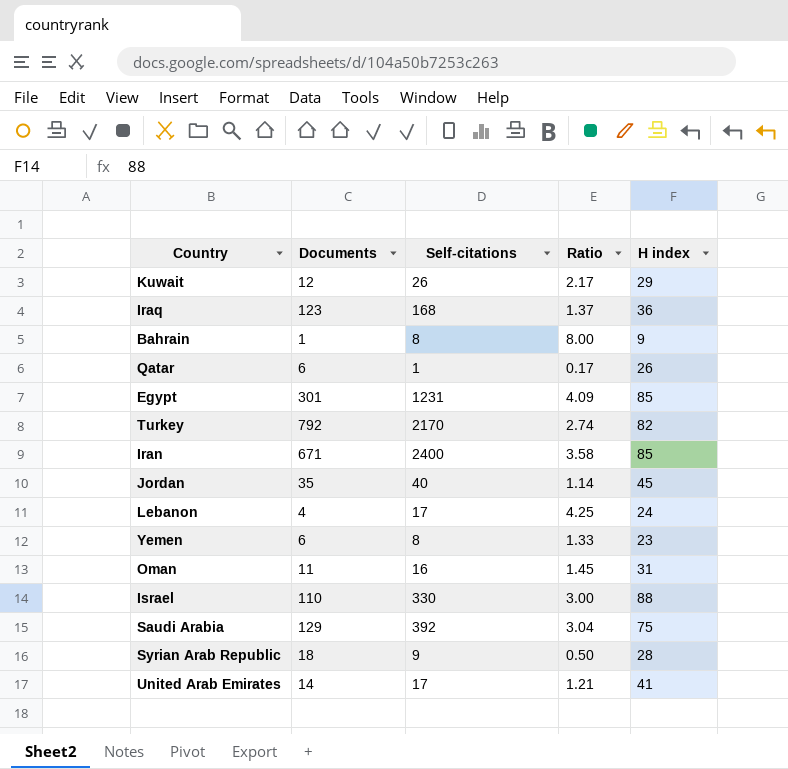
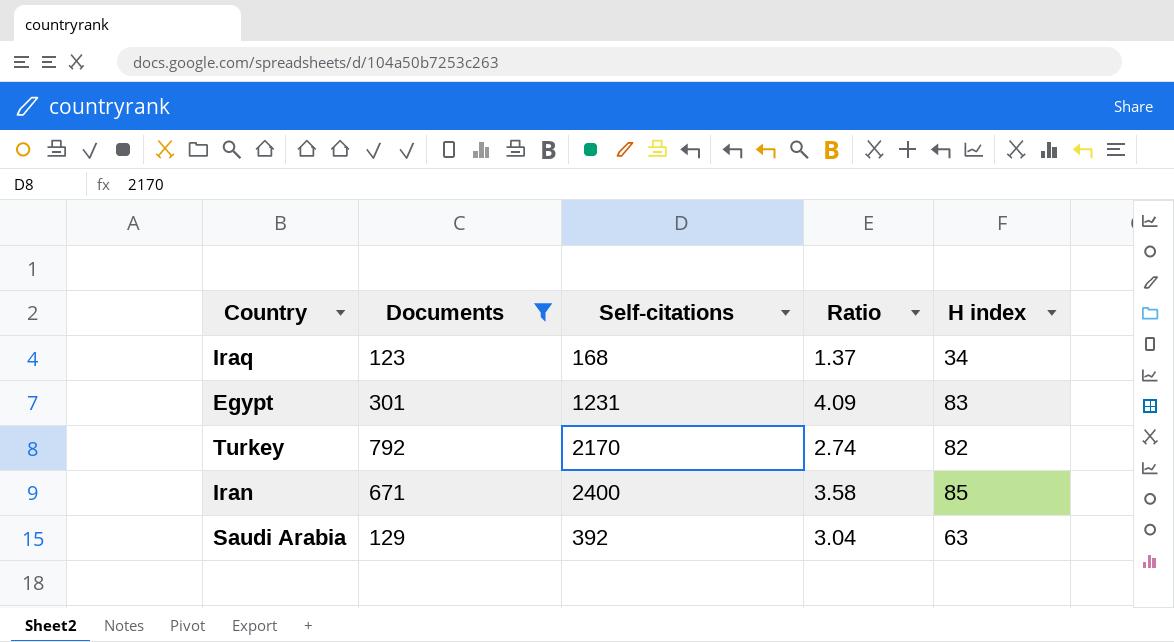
filter: none -> Documents >= 123
Iraq | H index: 36 -> 34
Egypt | H index: 85 -> 83
Saudi Arabia | H index: 75 -> 63

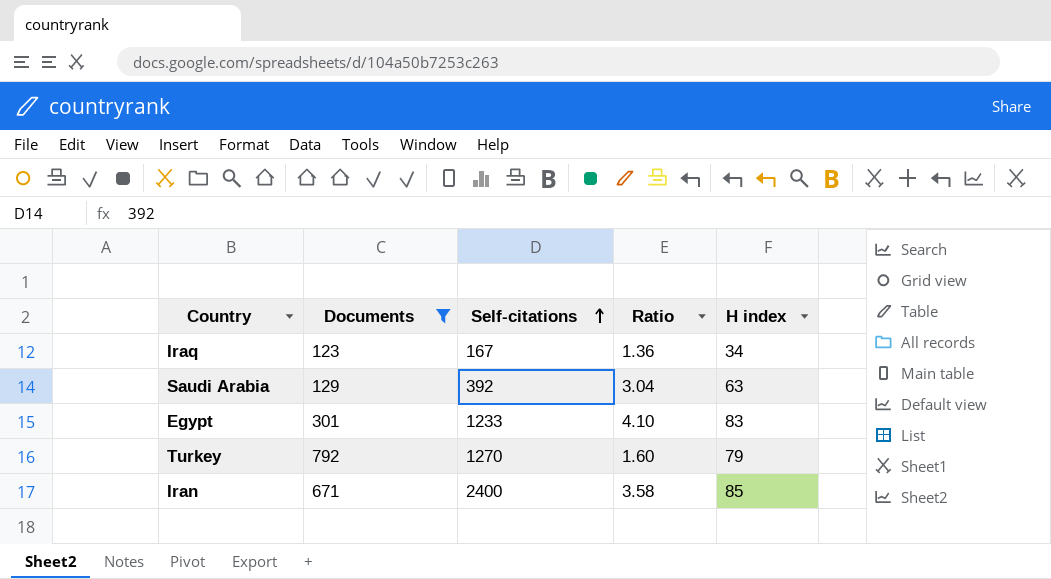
row order: none -> Self-citations ascending
Iraq | Self-citations: 168 -> 167
Iraq | Ratio: 1.37 -> 1.36
Egypt | Self-citations: 1231 -> 1233
Egypt | Ratio: 4.09 -> 4.10
Turkey | Self-citations: 2170 -> 1270
Turkey | Ratio: 2.74 -> 1.60
Turkey | H index: 82 -> 79

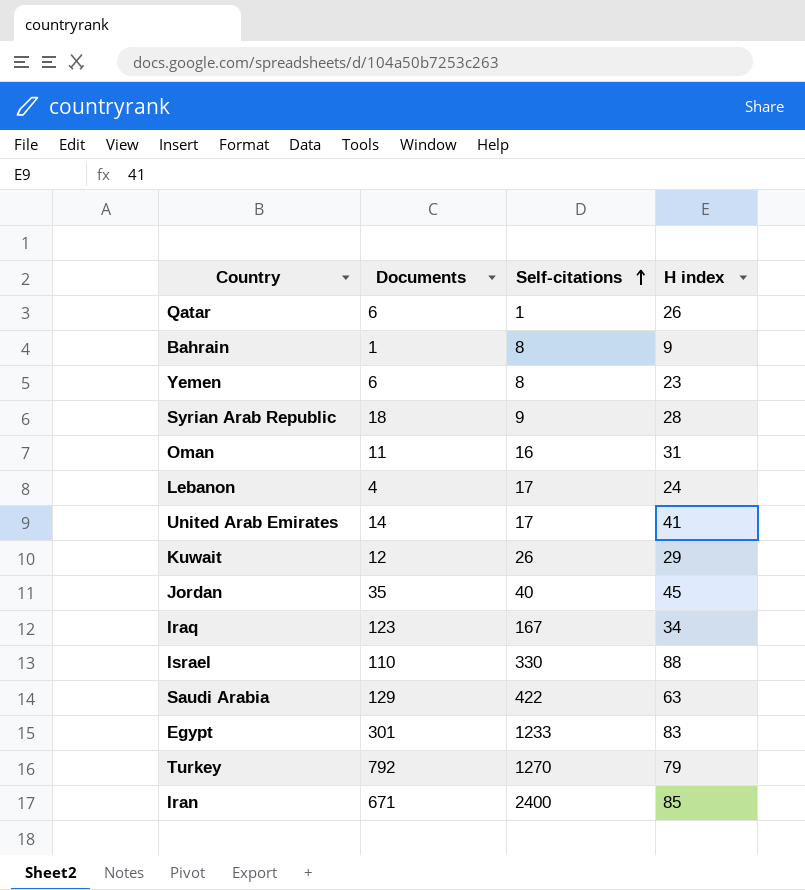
filter: Documents >= 123 -> none
column Ratio | formula: [Self-citations] / [Documents] -> none
Saudi Arabia | Self-citations: 392 -> 422

